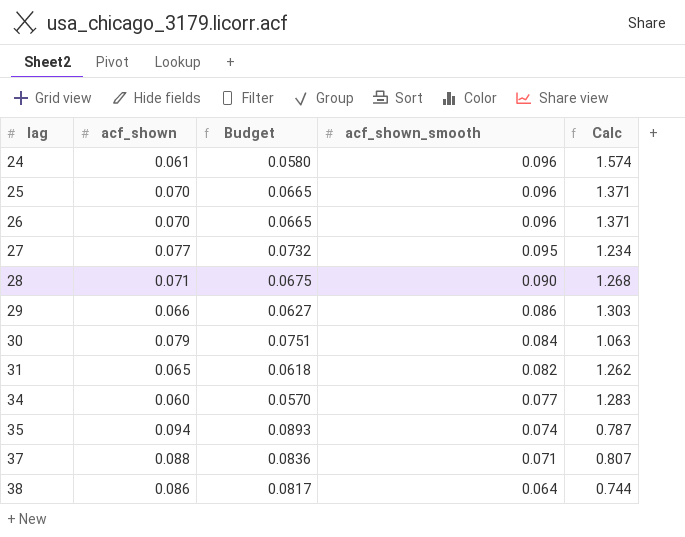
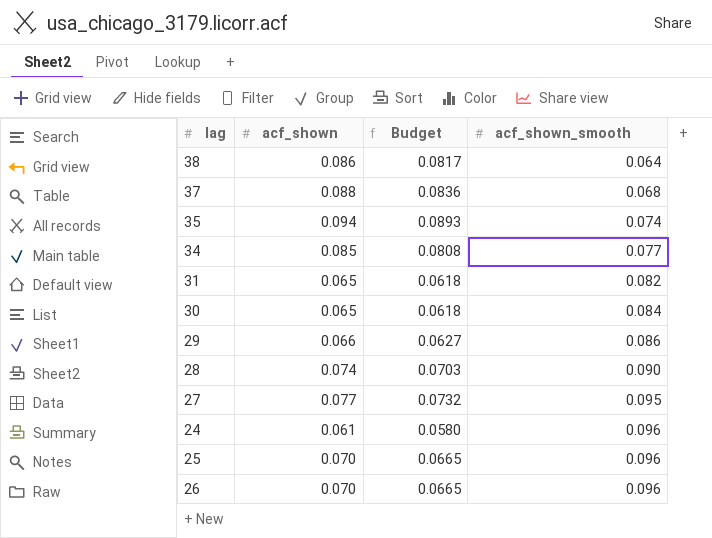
row order: lag ascending -> acf_shown_smooth ascending
column Calc | formula: [acf_shown_smooth] / [acf_shown] -> none
37 | acf_shown_smooth: 0.071 -> 0.068
34 | acf_shown: 0.060 -> 0.085
34 | Budget: 0.0570 -> 0.0808
30 | acf_shown: 0.079 -> 0.065
30 | Budget: 0.0751 -> 0.0618
28 | acf_shown: 0.071 -> 0.074
28 | Budget: 0.0675 -> 0.0703

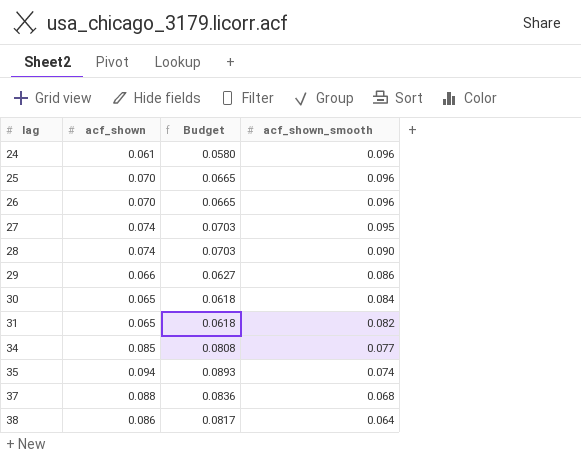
row order: acf_shown_smooth ascending -> lag ascending
27 | acf_shown: 0.077 -> 0.074
27 | Budget: 0.0732 -> 0.0703

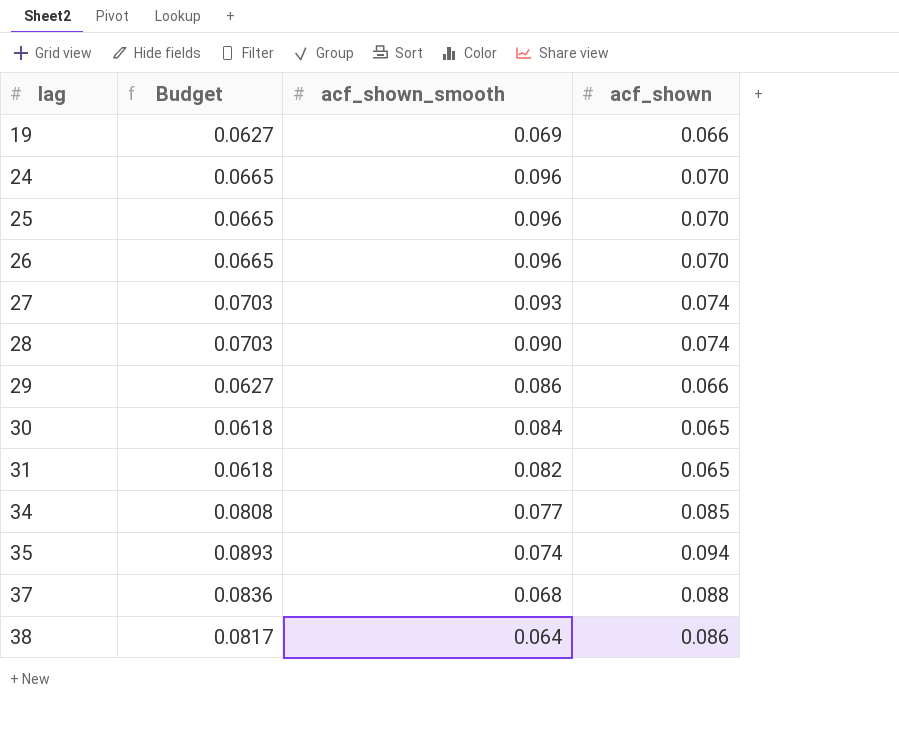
column acf_shown | position: 2 -> 4
row 19: none -> 0.0627 | 0.069 | 0.066
24 | Budget: 0.0580 -> 0.0665
24 | acf_shown: 0.061 -> 0.070
27 | acf_shown_smooth: 0.095 -> 0.093

